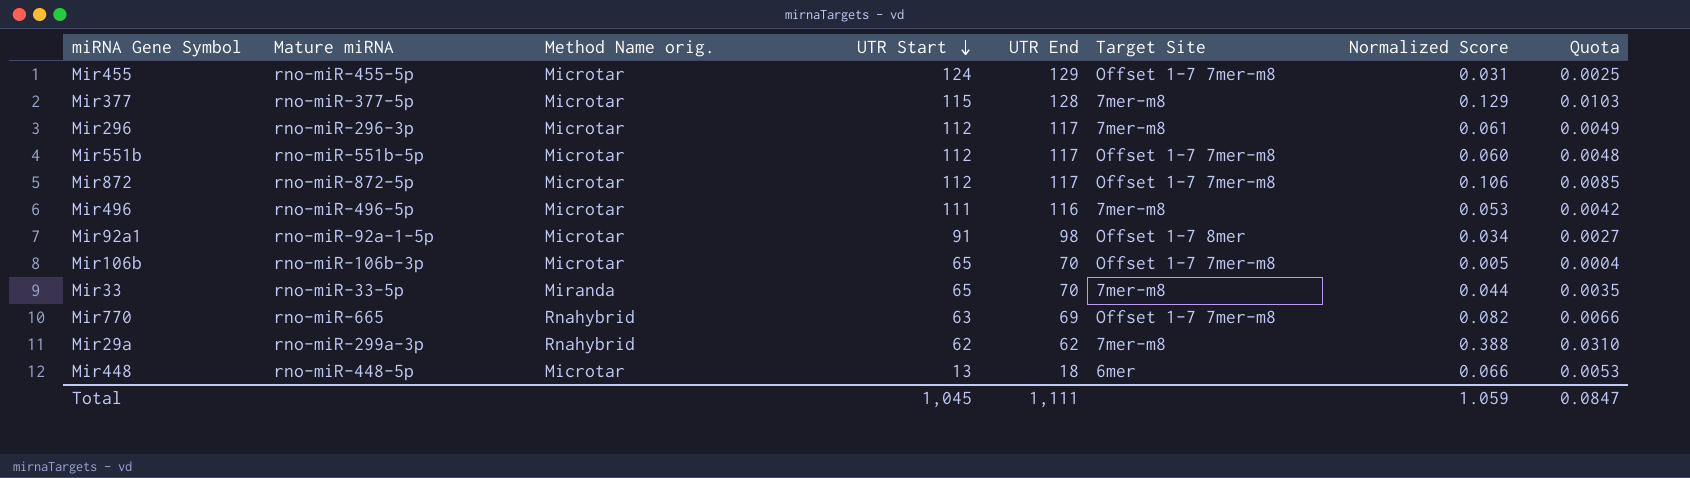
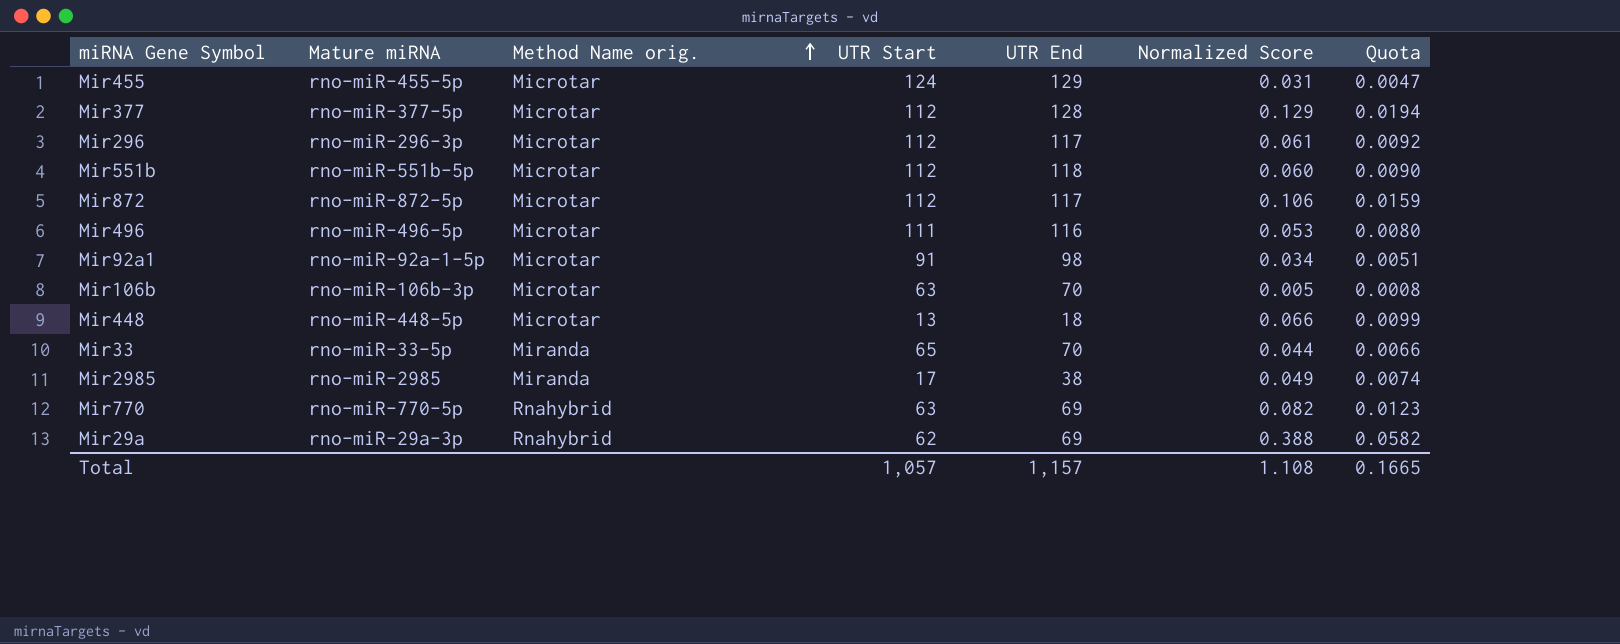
row order: UTR Start descending -> Method Name orig. ascending
column Target Site | position: 6 -> none
column Quota | formula: [Normalized Score] * 0.08 -> [Normalized Score] * 0.15
Mir377 | UTR Start: 115 -> 112
Mir551b | UTR End: 117 -> 118
Mir106b | UTR Start: 65 -> 63
row Mir2985: none -> rno-miR-2985 | Miranda | 17 | 38 | 0.049 | 0.0074
Mir770 | Mature miRNA: rno-miR-665 -> rno-miR-770-5p
Mir29a | Mature miRNA: rno-miR-299a-3p -> rno-miR-29a-3p
Mir29a | UTR End: 62 -> 69
Total | UTR Start: 1,045 -> 1,057
Total | UTR End: 1,111 -> 1,157
Total | Normalized Score: 1.059 -> 1.108
Total | Quota: 0.0847 -> 0.1665

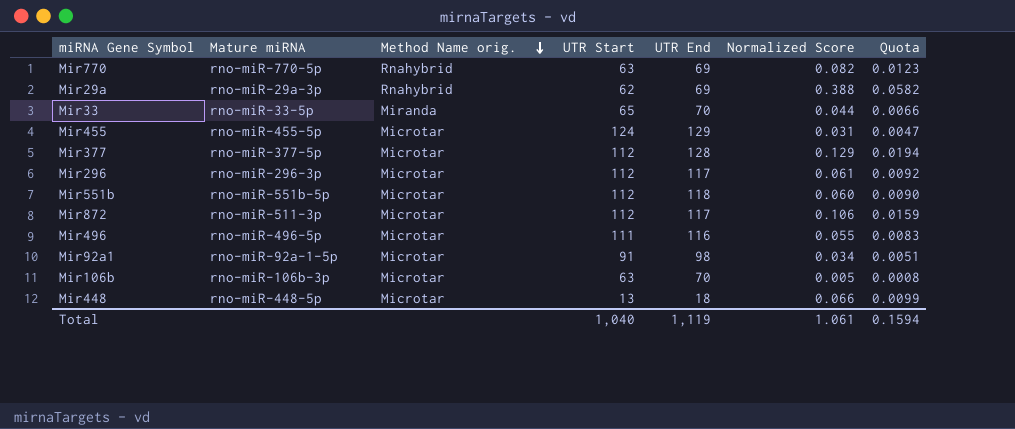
row order: Method Name orig. ascending -> Method Name orig. descending
row Mir2985: rno-miR-2985 | Miranda | 17 | 38 | 0.049 | 0.0074 -> none
Mir872 | Mature miRNA: rno-miR-872-5p -> rno-miR-511-3p
Mir496 | Normalized Score: 0.053 -> 0.055
Mir496 | Quota: 0.0080 -> 0.0083
Total | UTR Start: 1,057 -> 1,040
Total | UTR End: 1,157 -> 1,119
Total | Normalized Score: 1.108 -> 1.061
Total | Quota: 0.1665 -> 0.1594

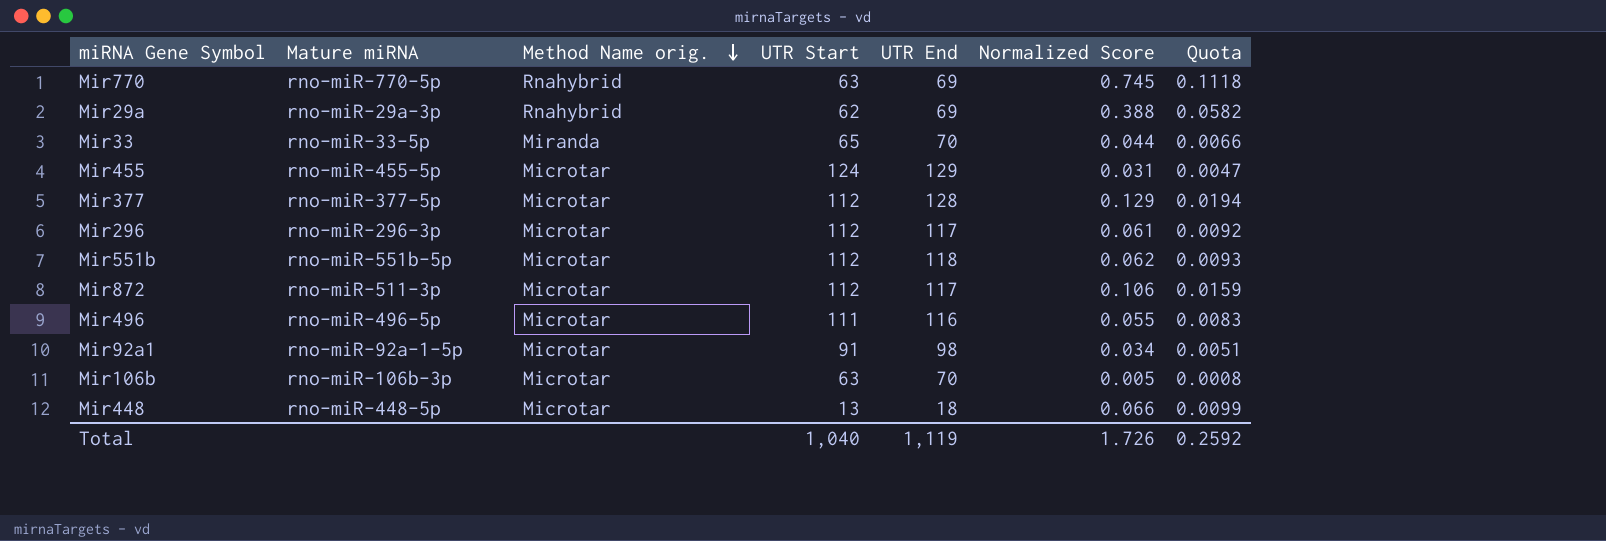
Mir770 | Normalized Score: 0.082 -> 0.745
Mir770 | Quota: 0.0123 -> 0.1118
Mir551b | Normalized Score: 0.060 -> 0.062
Mir551b | Quota: 0.0090 -> 0.0093
Total | Normalized Score: 1.061 -> 1.726
Total | Quota: 0.1594 -> 0.2592

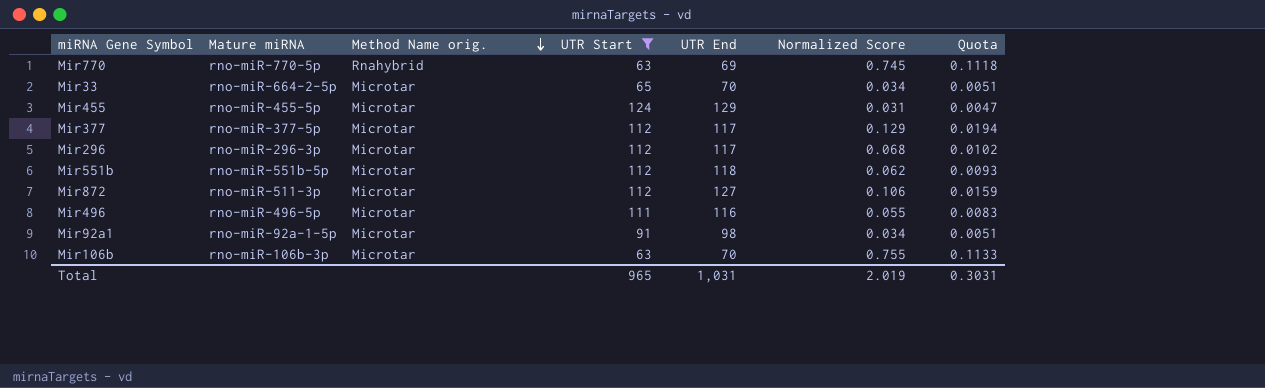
filter: none -> UTR Start >= 63
Mir33 | Mature miRNA: rno-miR-33-5p -> rno-miR-664-2-5p
Mir33 | Method Name orig.: Miranda -> Microtar
Mir33 | Normalized Score: 0.044 -> 0.034
Mir33 | Quota: 0.0066 -> 0.0051
Mir377 | UTR End: 128 -> 117
Mir296 | Normalized Score: 0.061 -> 0.068
Mir296 | Quota: 0.0092 -> 0.0102
Mir872 | UTR End: 117 -> 127
Mir106b | Normalized Score: 0.005 -> 0.755
Mir106b | Quota: 0.0008 -> 0.1133
Total | UTR Start: 1,040 -> 965
Total | UTR End: 1,119 -> 1,031
Total | Normalized Score: 1.726 -> 2.019
Total | Quota: 0.2592 -> 0.3031

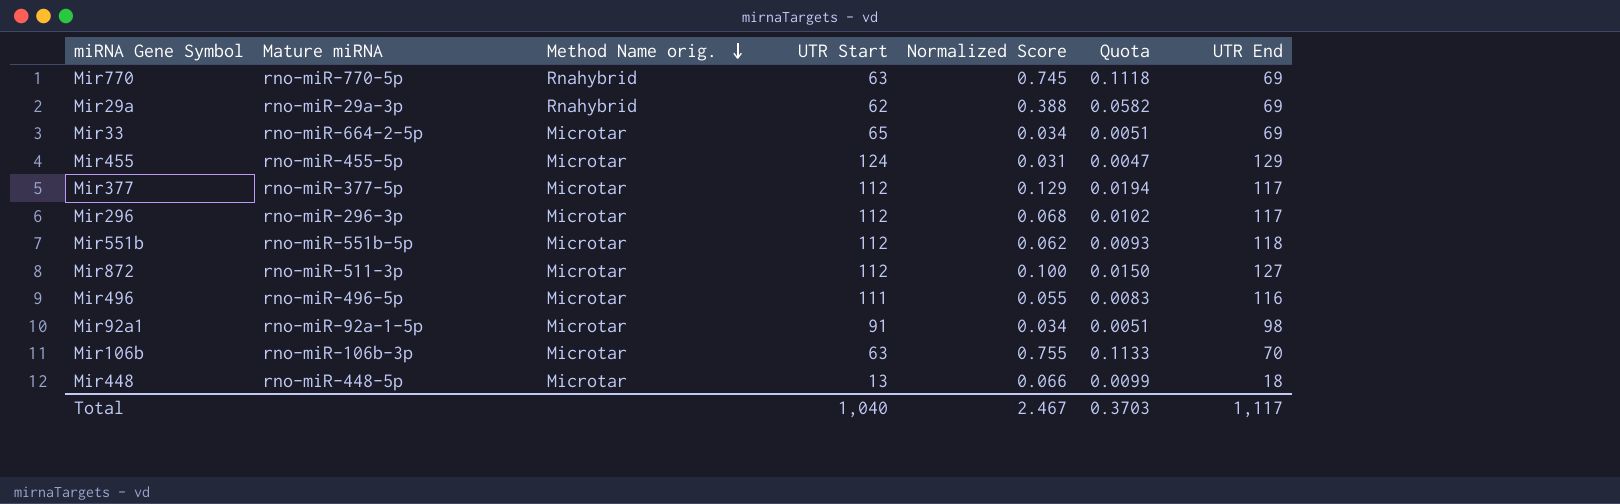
filter: UTR Start >= 63 -> none
column UTR End | position: 5 -> 7
Mir33 | UTR End: 70 -> 69
Mir872 | Normalized Score: 0.106 -> 0.100
Mir872 | Quota: 0.0159 -> 0.0150
Total | UTR Start: 965 -> 1,040
Total | Normalized Score: 2.019 -> 2.467
Total | Quota: 0.3031 -> 0.3703
Total | UTR End: 1,031 -> 1,117

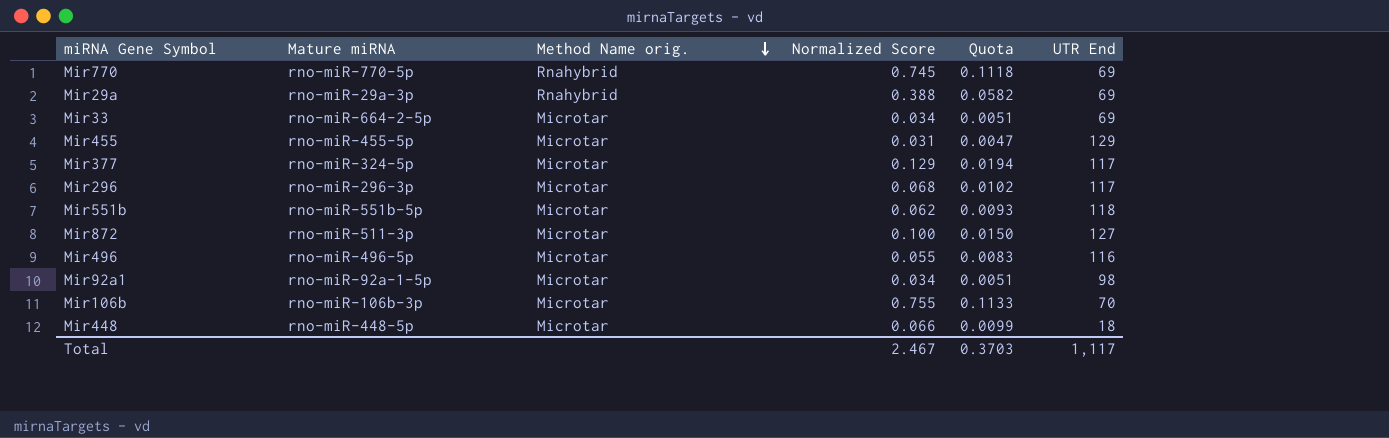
column UTR Start | position: 4 -> none
Mir377 | Mature miRNA: rno-miR-377-5p -> rno-miR-324-5p

